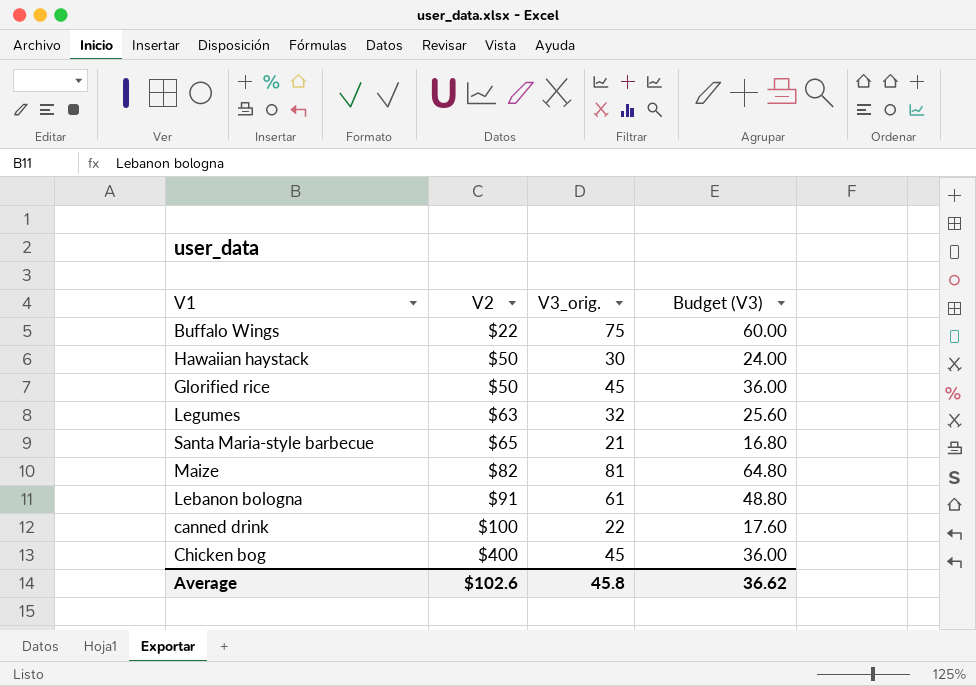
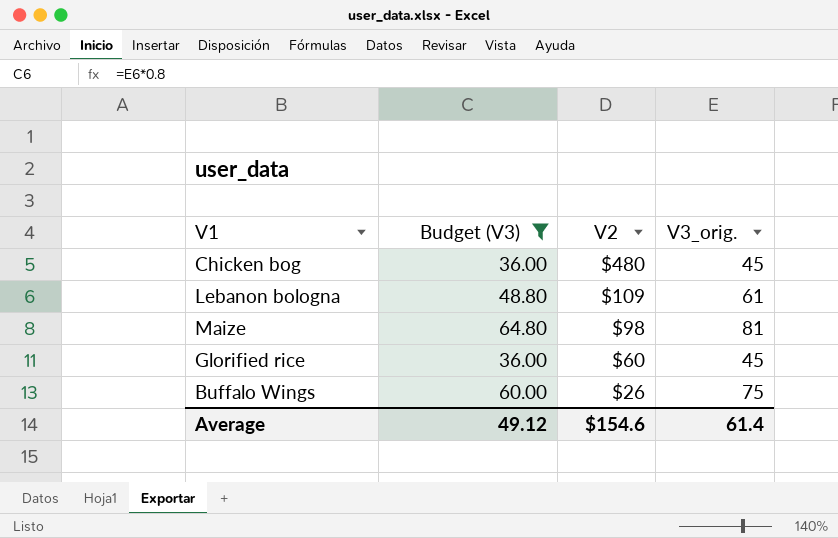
filter: none -> Budget (V3) >= 36.00
row order: V2 ascending -> V2 descending
column Budget (V3) | position: 4 -> 2
Chicken bog | V2: $400 -> $480
Lebanon bologna | V2: $91 -> $109
Maize | V2: $82 -> $98
Glorified rice | V2: $50 -> $60
Buffalo Wings | V2: $22 -> $26
Average | Budget (V3): 36.62 -> 49.12
Average | V2: $102.6 -> $154.6
Average | V3_orig.: 45.8 -> 61.4

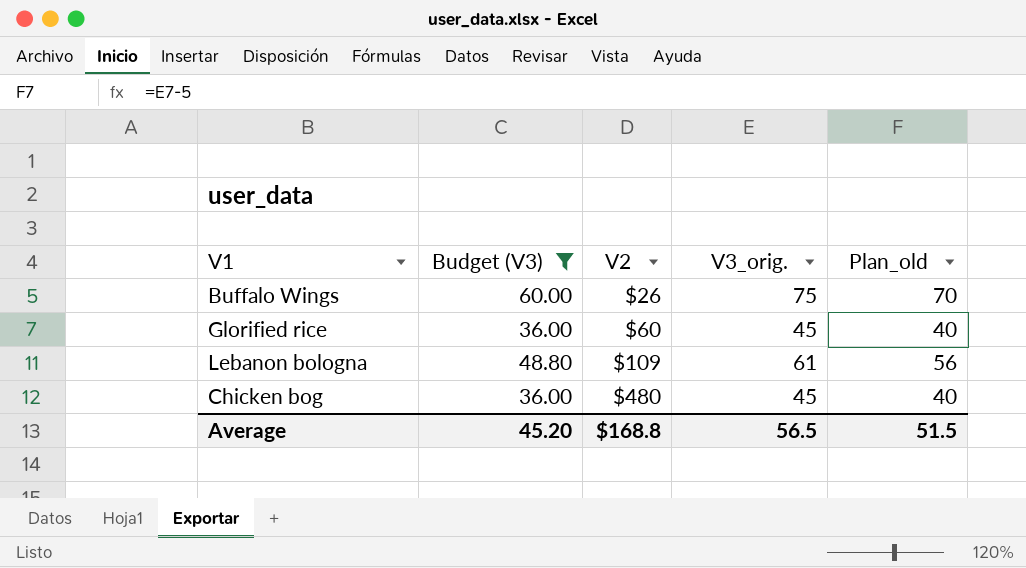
row order: V2 descending -> V2 ascending
column Plan_old | formula: none -> [V3_orig.] - 5
row Maize: 64.80 | $98 | 81 -> none
Average | Budget (V3): 49.12 -> 45.20
Average | V2: $154.6 -> $168.8
Average | V3_orig.: 61.4 -> 56.5

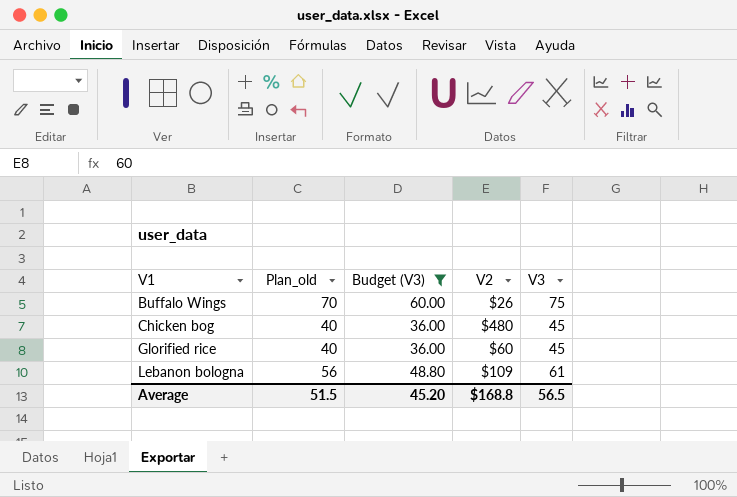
row order: V2 ascending -> V1 ascending
column Plan_old | position: 5 -> 2
column name: V3_orig. -> V3

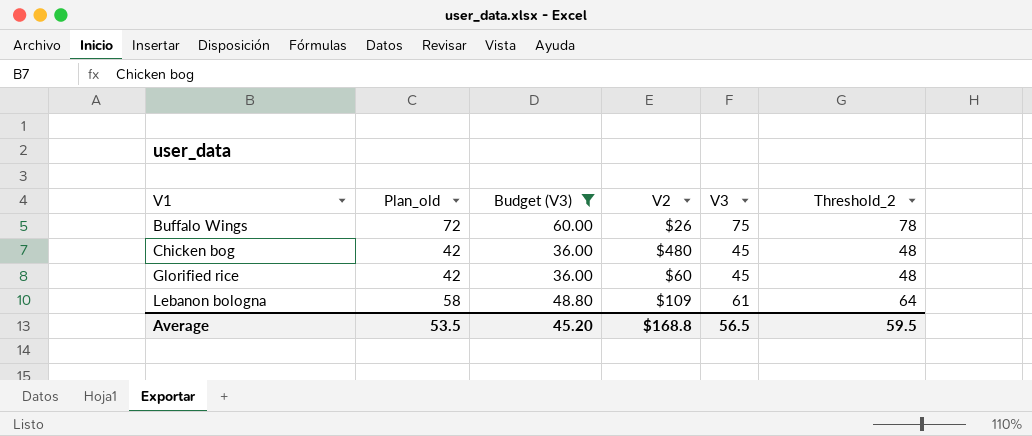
column Plan_old | formula: [V3] - 5 -> [V3] - 3
column Threshold_2 | formula: none -> [V3] + 3
Average | Plan_old: 51.5 -> 53.5

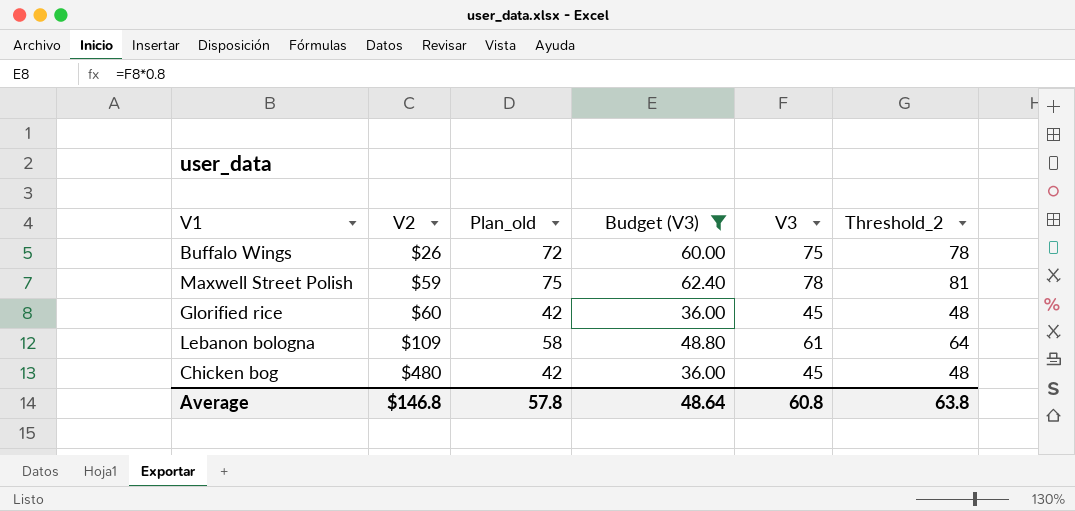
row order: V1 ascending -> V2 ascending
column V2 | position: 4 -> 2
row Maxwell Street Polish: none -> $59 | 75 | 62.40 | 78 | 81
Average | V2: $168.8 -> $146.8
Average | Plan_old: 53.5 -> 57.8
Average | Budget (V3): 45.20 -> 48.64
Average | V3: 56.5 -> 60.8
Average | Threshold_2: 59.5 -> 63.8

